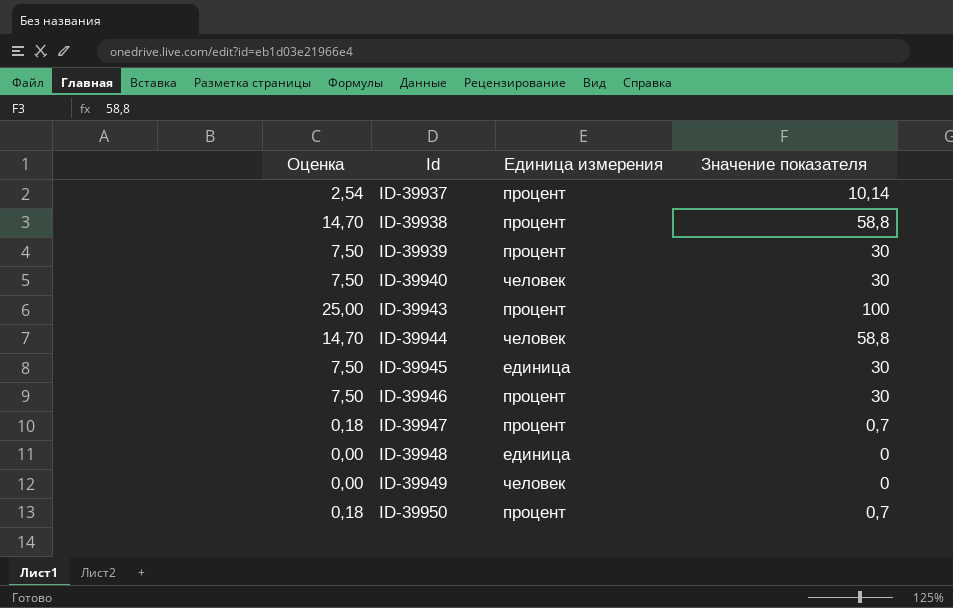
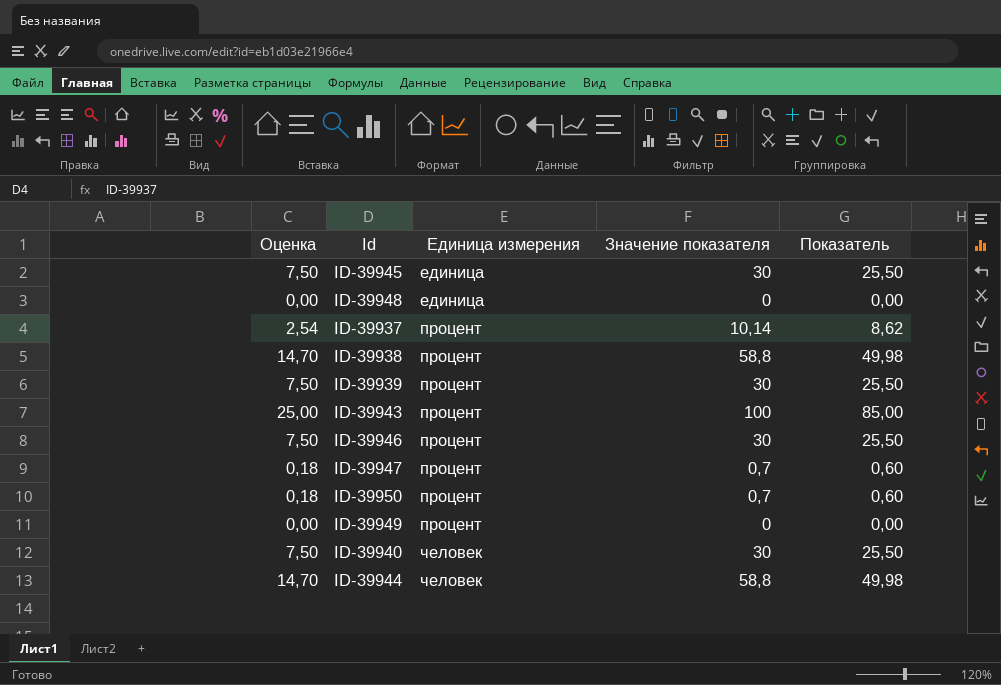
row order: Id ascending -> Единица измерения ascending
column Показатель | formula: none -> [Значение показателя] * 0,85
ID-39949 | Единица измерения: человек -> процент

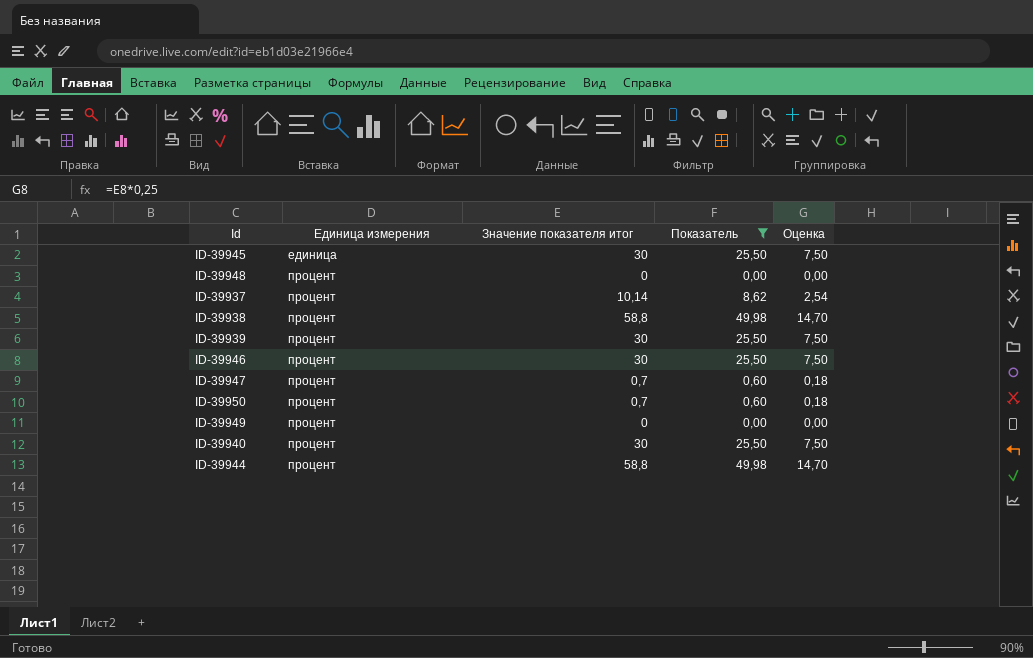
filter: none -> Показатель != 85,00
column name: Значение показателя -> Значение показателя итог
column Оценка | position: 1 -> 5
ID-39948 | Единица измерения: единица -> процент
ID-39940 | Единица измерения: человек -> процент
ID-39944 | Единица измерения: человек -> процент

